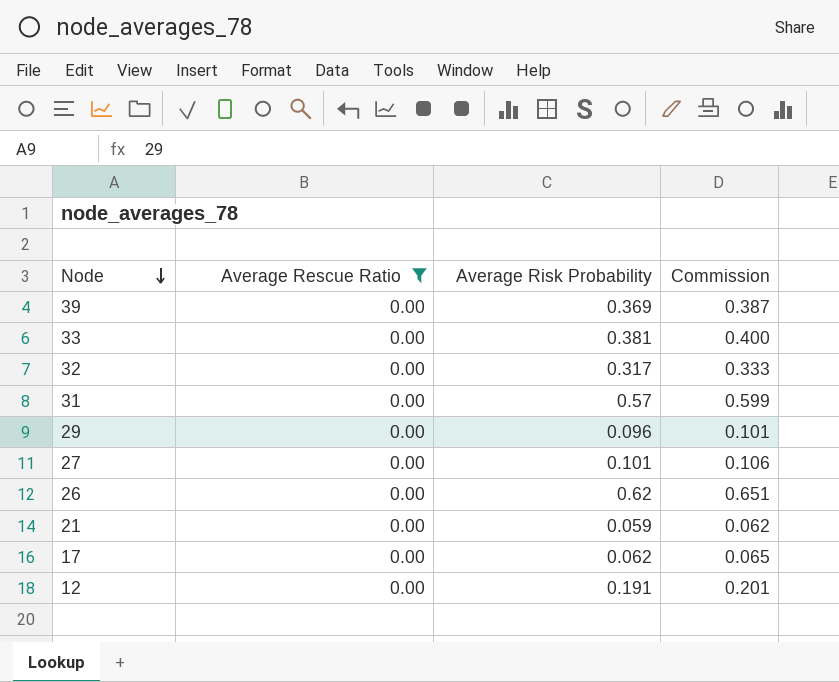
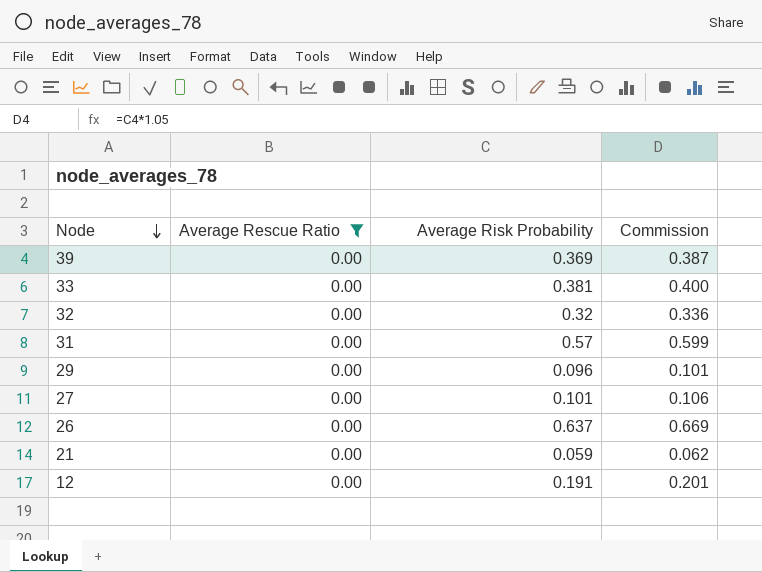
row 17: 0.00 | 0.062 | 0.065 -> none
32 | Average Risk Probability: 0.317 -> 0.32
32 | Commission: 0.333 -> 0.336
26 | Average Risk Probability: 0.62 -> 0.637
26 | Commission: 0.651 -> 0.669

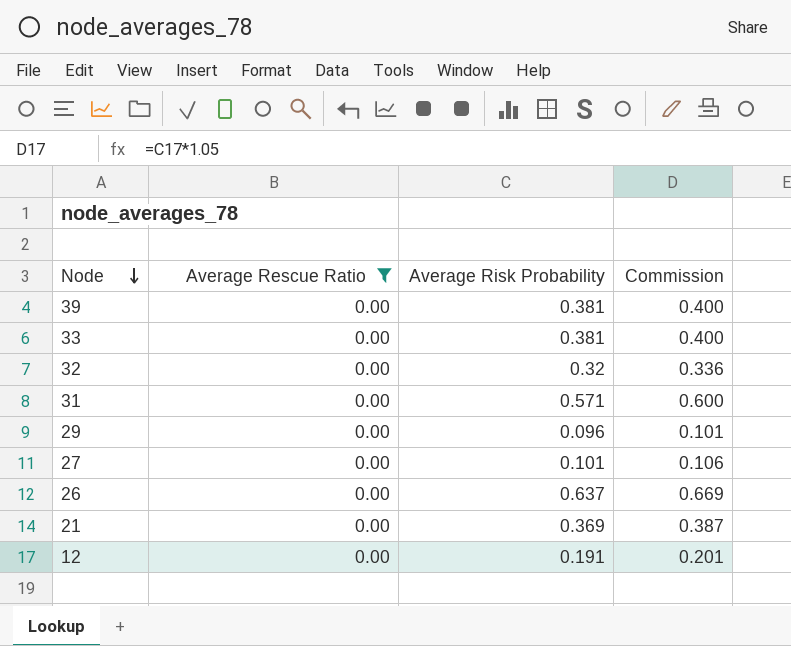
39 | Average Risk Probability: 0.369 -> 0.381
39 | Commission: 0.387 -> 0.400
31 | Average Risk Probability: 0.57 -> 0.571
31 | Commission: 0.599 -> 0.600
21 | Average Risk Probability: 0.059 -> 0.369
21 | Commission: 0.062 -> 0.387

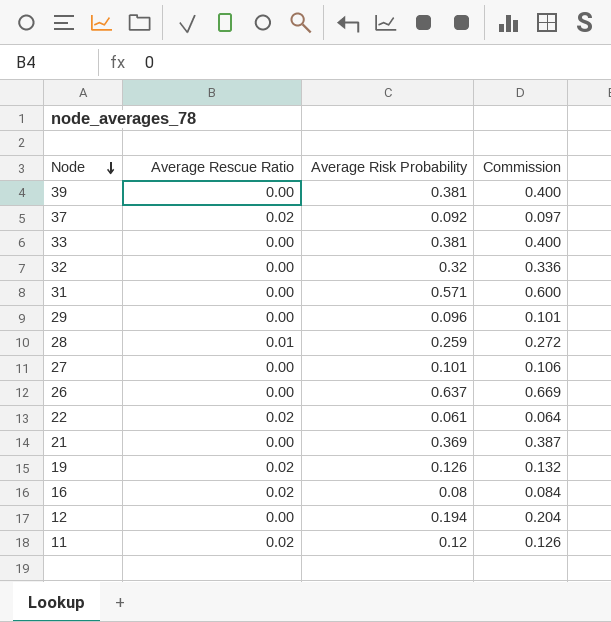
filter: Average Rescue Ratio = 0.00 -> none
12 | Average Risk Probability: 0.191 -> 0.194
12 | Commission: 0.201 -> 0.204

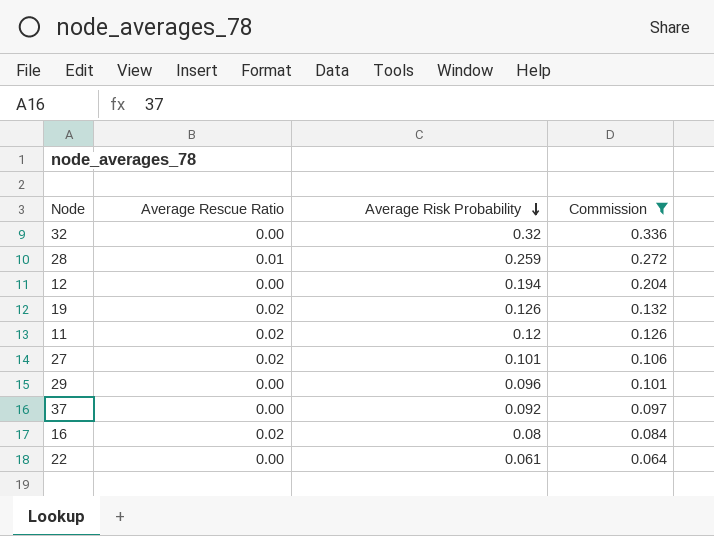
filter: none -> Commission <= 0.336
row order: Node descending -> Average Risk Probability descending
27 | Average Rescue Ratio: 0.00 -> 0.02
37 | Average Rescue Ratio: 0.02 -> 0.00
22 | Average Rescue Ratio: 0.02 -> 0.00

